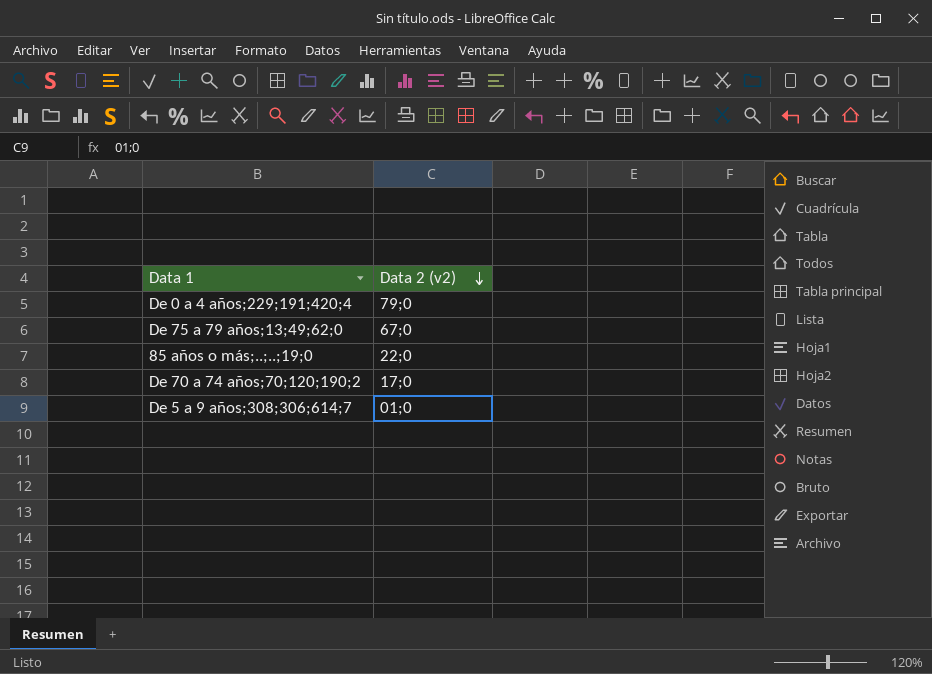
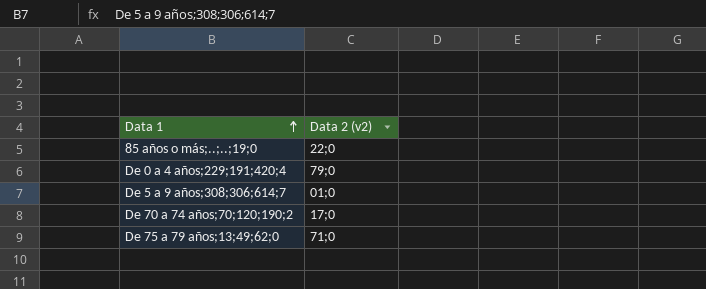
row order: Data 2 (v2) descending -> Data 1 ascending
De 75 a 79 años;13;49;62;0 | Data 2 (v2): 67;0 -> 71;0

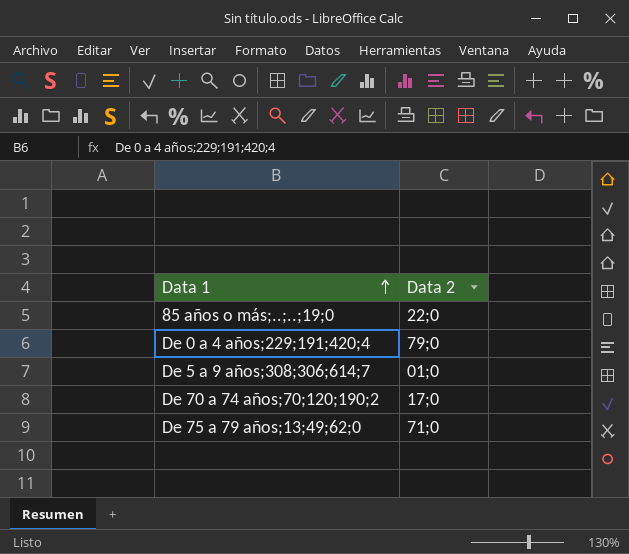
column name: Data 2 (v2) -> Data 2

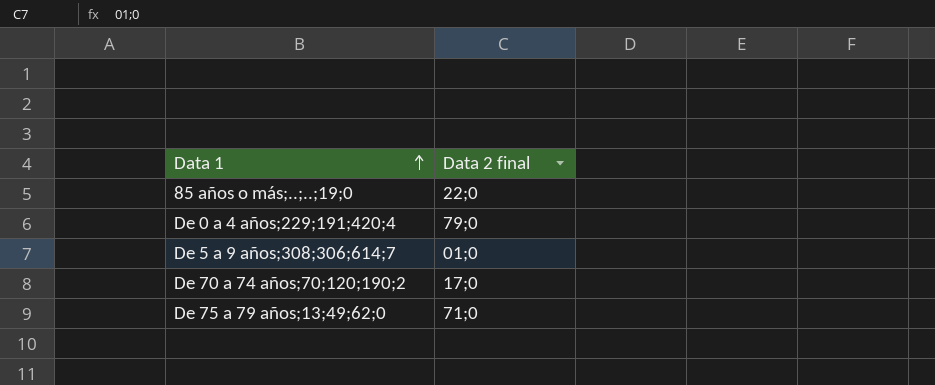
column name: Data 2 -> Data 2 final

